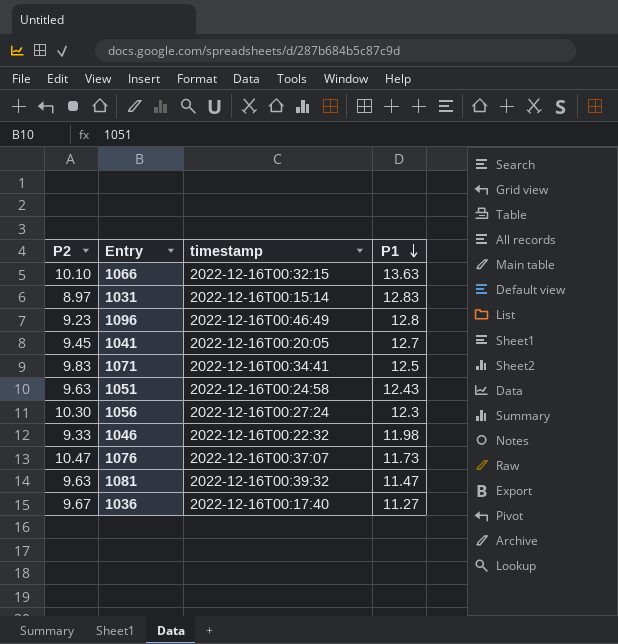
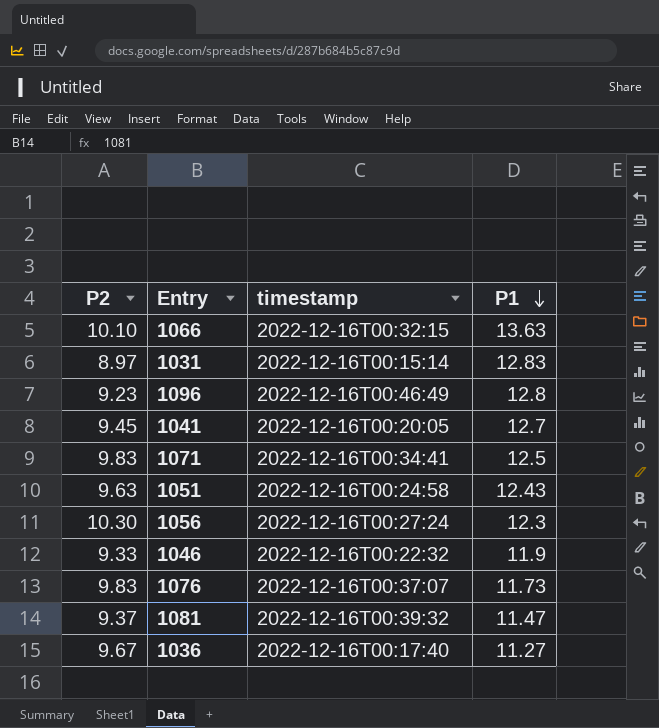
1046 | P1: 11.98 -> 11.9
1076 | P2: 10.47 -> 9.83
1081 | P2: 9.63 -> 9.37

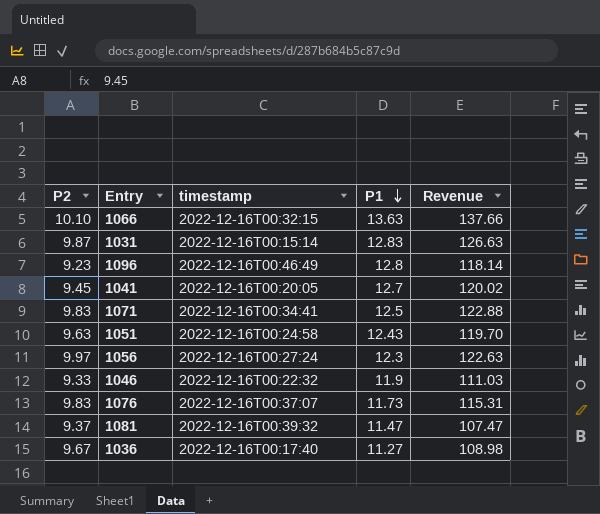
column Revenue | formula: none -> [P2] * [P1]
1031 | P2: 8.97 -> 9.87
1056 | P2: 10.30 -> 9.97

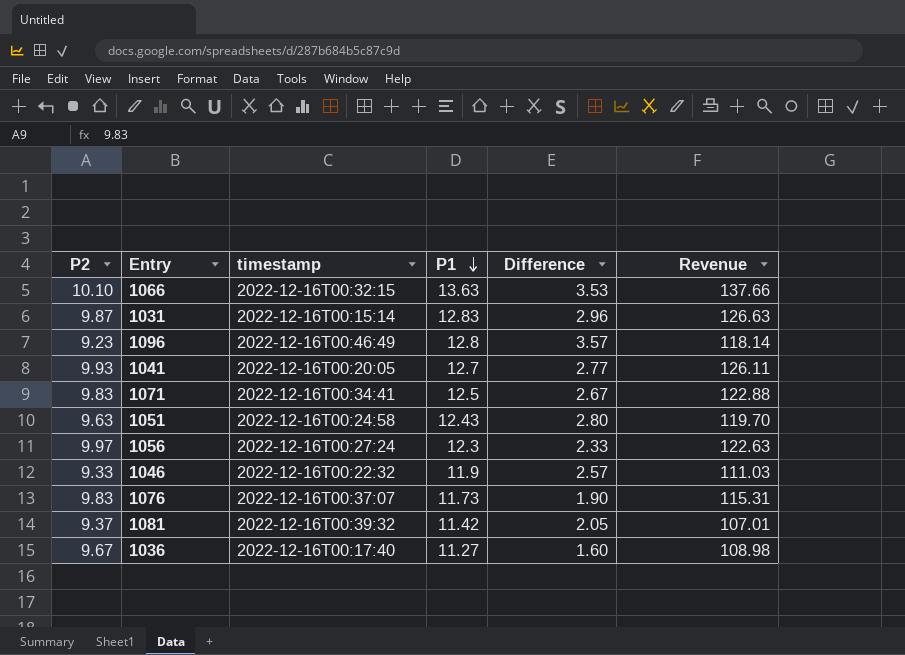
column Difference | formula: none -> [P1] - [P2]
1041 | P2: 9.45 -> 9.93
1041 | Revenue: 120.02 -> 126.11
1081 | P1: 11.47 -> 11.42
1081 | Revenue: 107.47 -> 107.01

